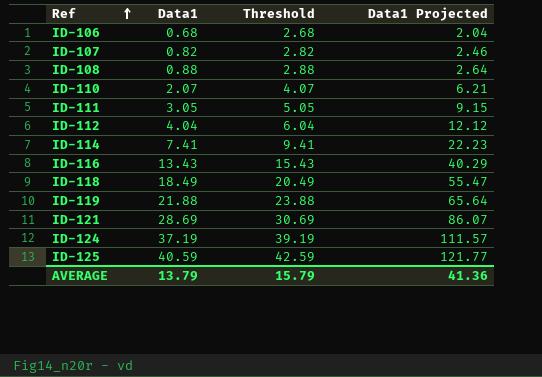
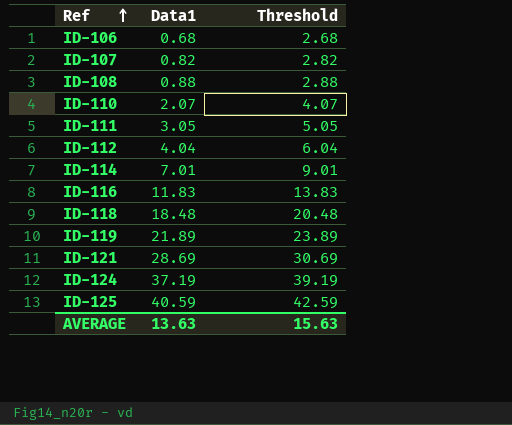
column Data1 Projected | formula: [Data1] * 3 -> none
ID-114 | Data1: 7.41 -> 7.01
ID-114 | Threshold: 9.41 -> 9.01
ID-116 | Data1: 13.43 -> 11.83
ID-116 | Threshold: 15.43 -> 13.83
ID-118 | Data1: 18.49 -> 18.48
ID-118 | Threshold: 20.49 -> 20.48
ID-119 | Data1: 21.88 -> 21.89
ID-119 | Threshold: 23.88 -> 23.89
AVERAGE | Data1: 13.79 -> 13.63
AVERAGE | Threshold: 15.79 -> 15.63

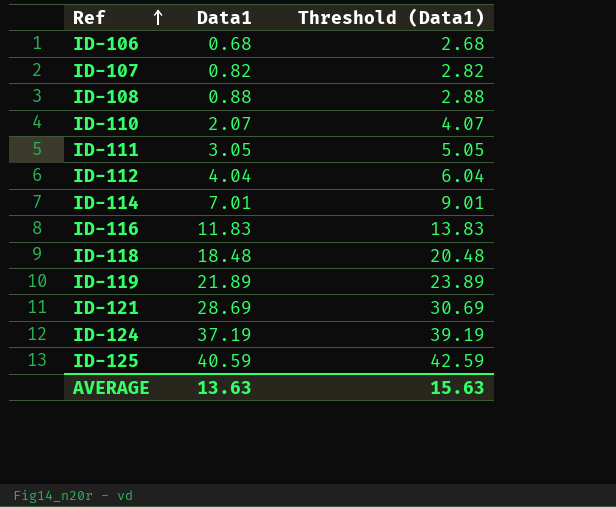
column name: Threshold -> Threshold (Data1)

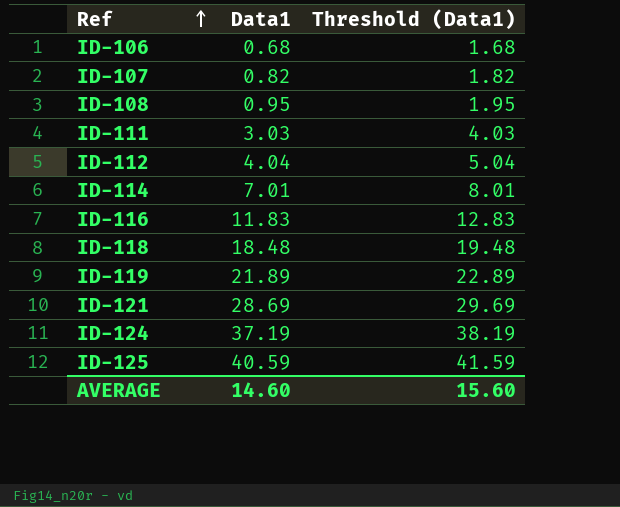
column Threshold (Data1) | formula: [Data1] + 2 -> [Data1] + 1
row ID-110: 2.07 | 4.07 -> none
ID-108 | Data1: 0.88 -> 0.95
ID-111 | Data1: 3.05 -> 3.03
AVERAGE | Data1: 13.63 -> 14.60
AVERAGE | Threshold (Data1): 15.63 -> 15.60

